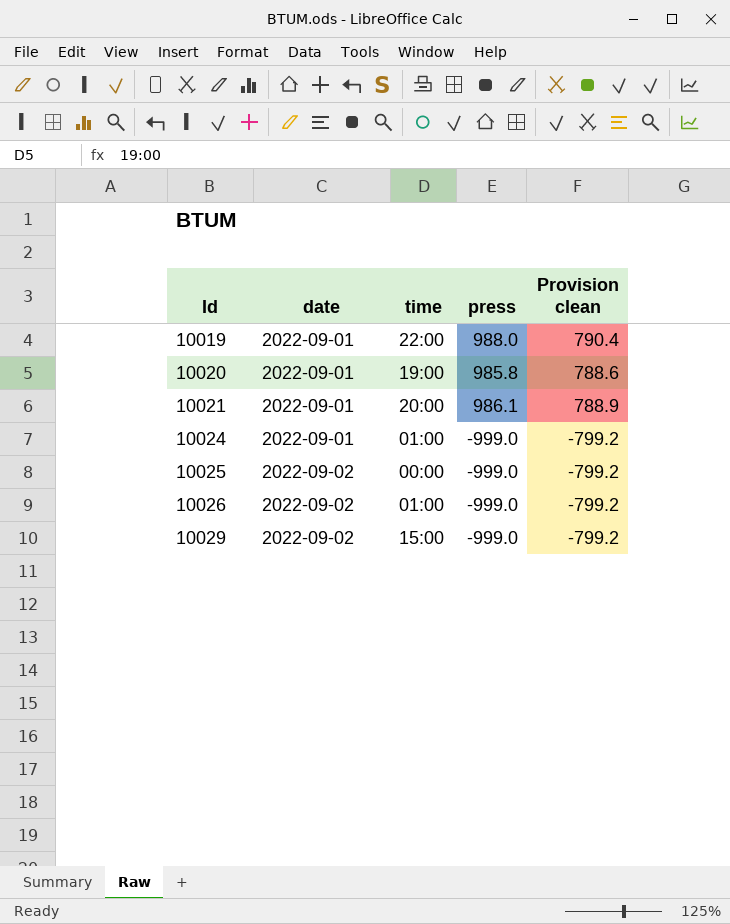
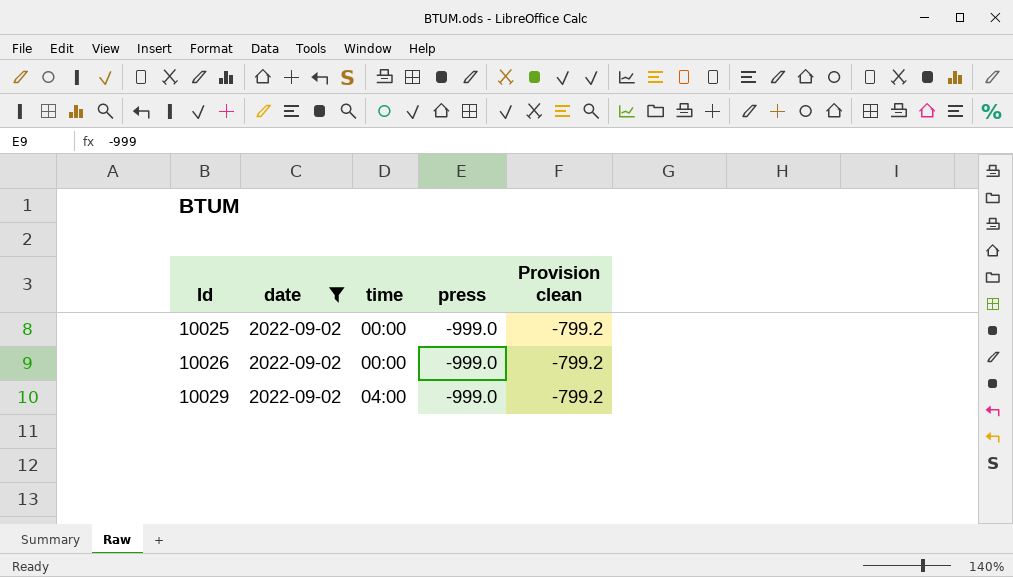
filter: none -> date = 2022-09-02
10026 | time: 01:00 -> 00:00
10029 | time: 15:00 -> 04:00

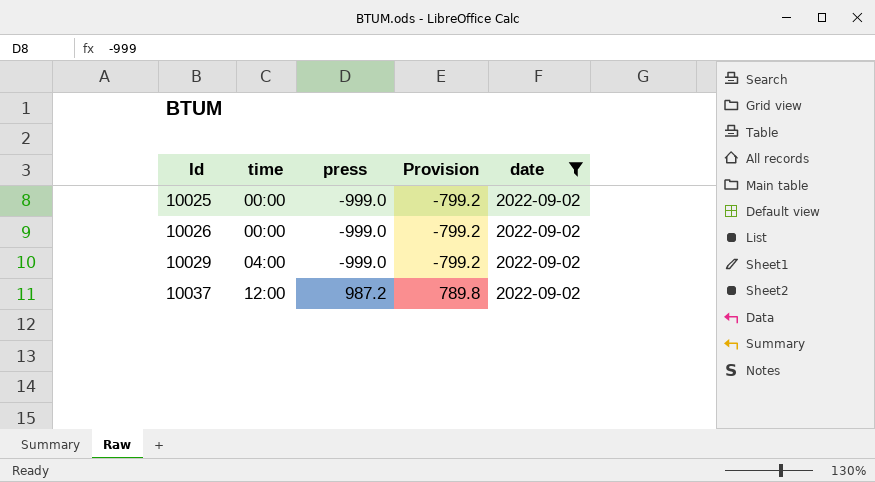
column name: Provision clean -> Provision
column date | position: 2 -> 5
row 10037: none -> 12:00 | 987.2 | 789.8 | 2022-09-02

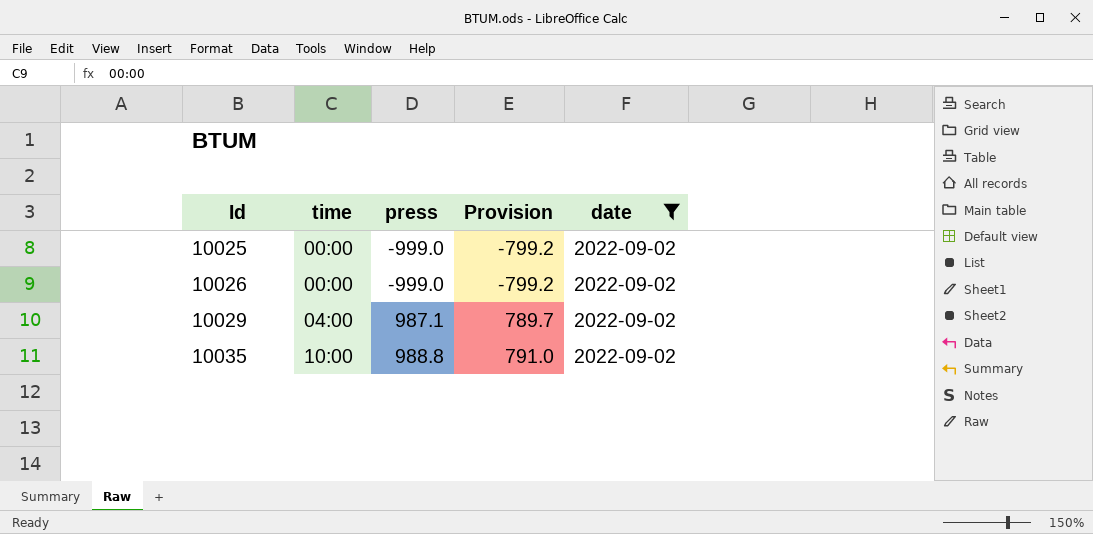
row 10037: 12:00 | 987.2 | 789.8 | 2022-09-02 -> none
10029 | press: -999.0 -> 987.1
10029 | Provision: -799.2 -> 789.7
row 10035: none -> 10:00 | 988.8 | 791.0 | 2022-09-02

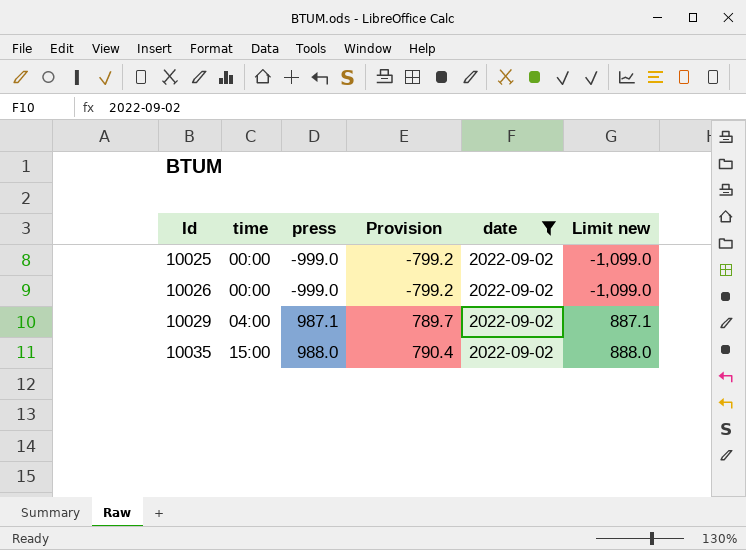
column Limit new | formula: none -> [press] - 100
10035 | time: 10:00 -> 15:00
10035 | press: 988.8 -> 988.0
10035 | Provision: 791.0 -> 790.4

